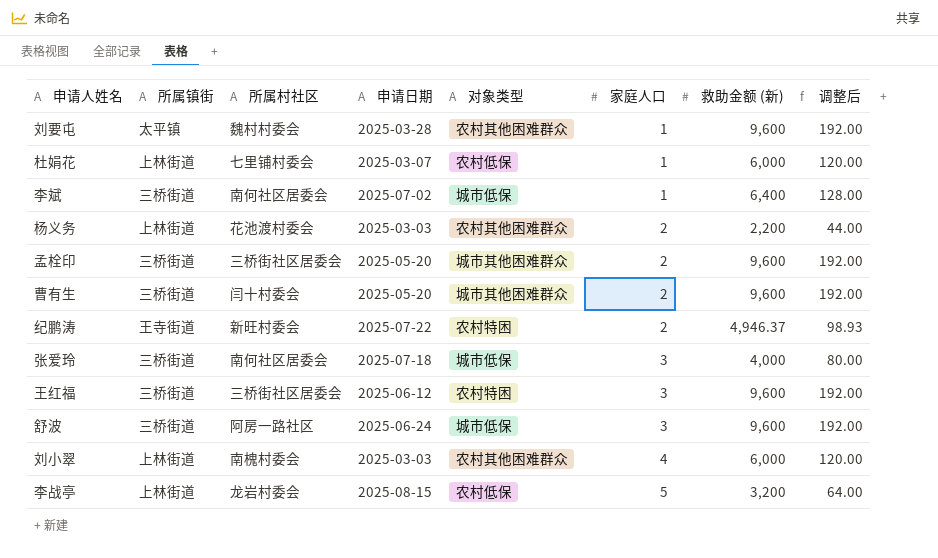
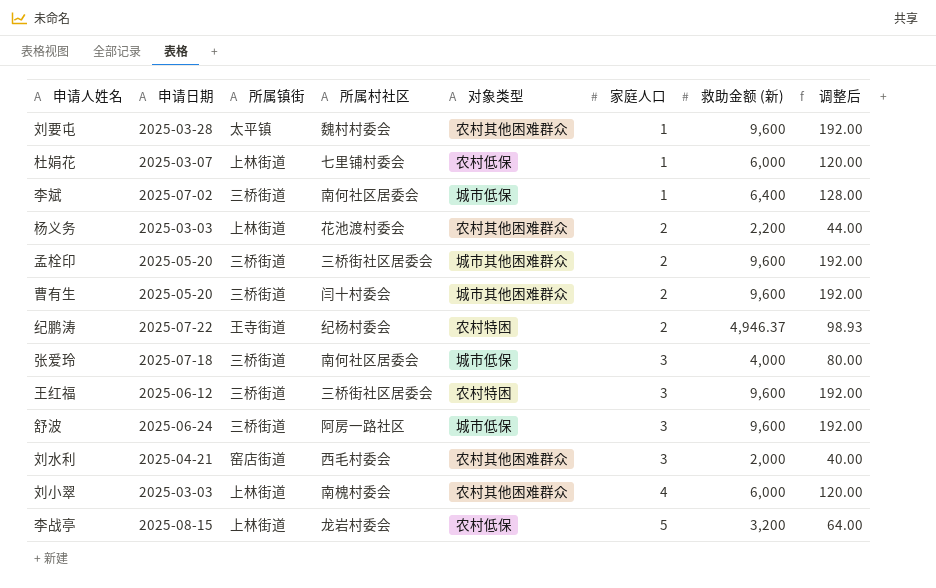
column 申请日期 | position: 4 -> 2
纪鹏涛 | 所属村社区: 新旺村委会 -> 纪杨村委会
row 刘水利: none -> 2025-04-21 | 窑店街道 | 西毛村委会 | 农村其他困难群众 | 3 | 2,000 | 40.00

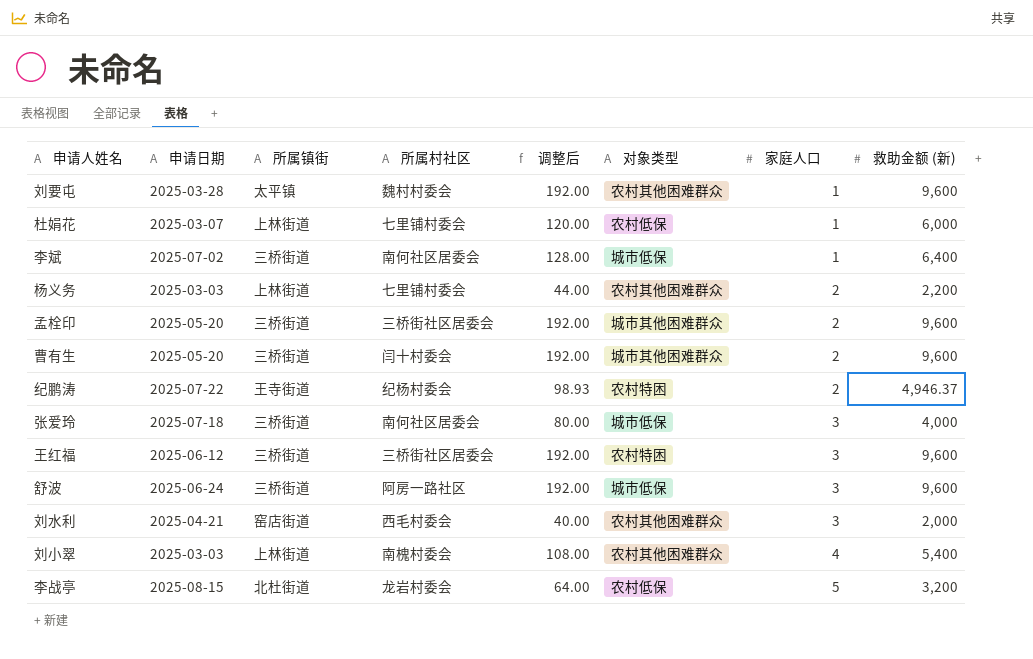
column 调整后 | position: 8 -> 5
杨义务 | 所属村社区: 花池渡村委会 -> 七里铺村委会
刘小翠 | 调整后: 120.00 -> 108.00
刘小翠 | 救助金额 (新): 6,000 -> 5,400
李战亭 | 所属镇街: 上林街道 -> 北杜街道

